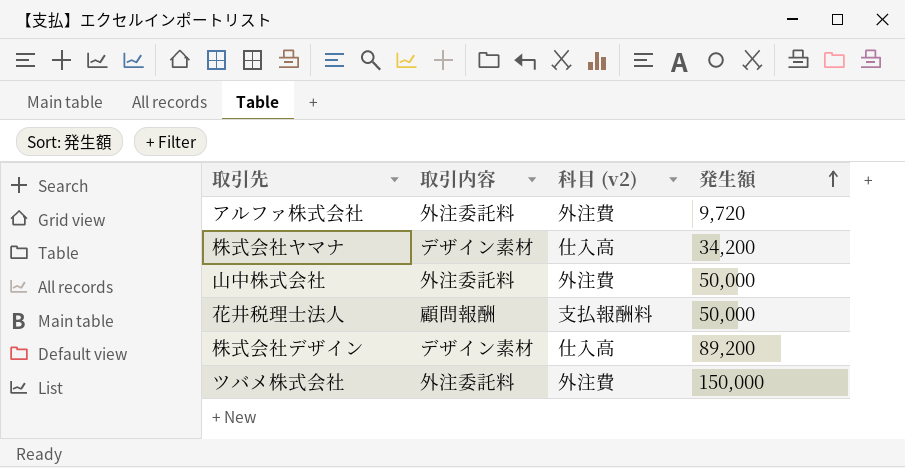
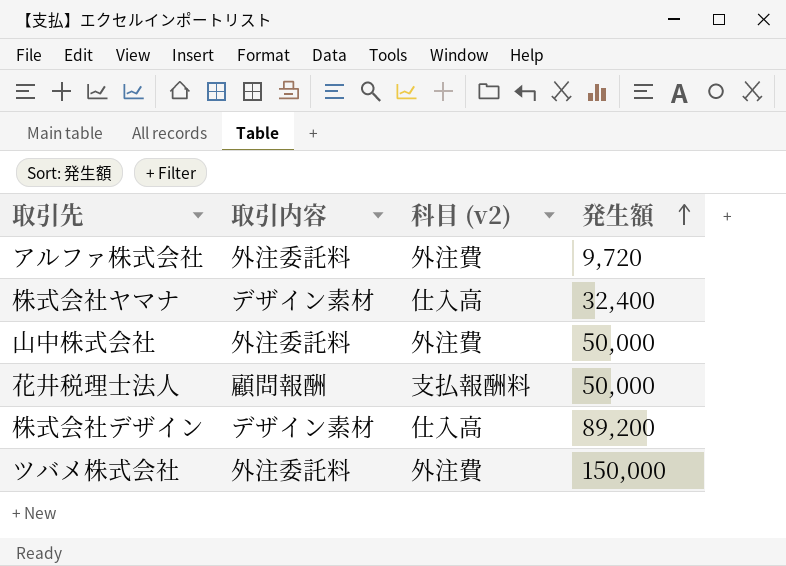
株式会社ヤマナ | 発生額: 34,200 -> 32,400

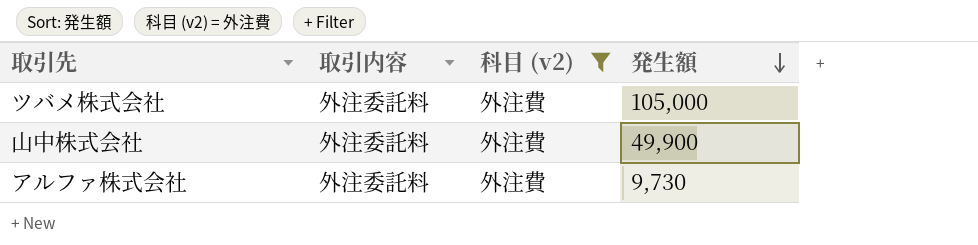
filter: none -> 科目 (v2) = 外注費
row order: 発生額 ascending -> 発生額 descending
ツバメ株式会社 | 発生額: 150,000 -> 105,000
山中株式会社 | 発生額: 50,000 -> 49,900
アルファ株式会社 | 発生額: 9,720 -> 9,730

